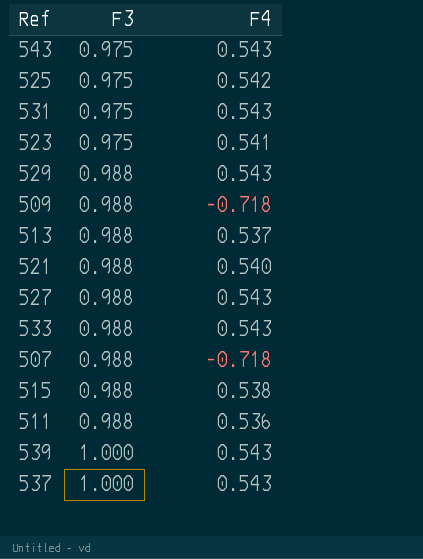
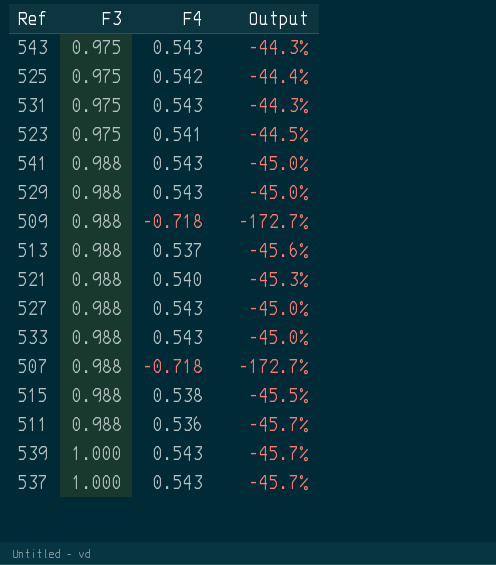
column Output | formula: none -> ([F4] - [F3]) / [F3]
row 541: none -> 0.988 | 0.543 | -45.0%

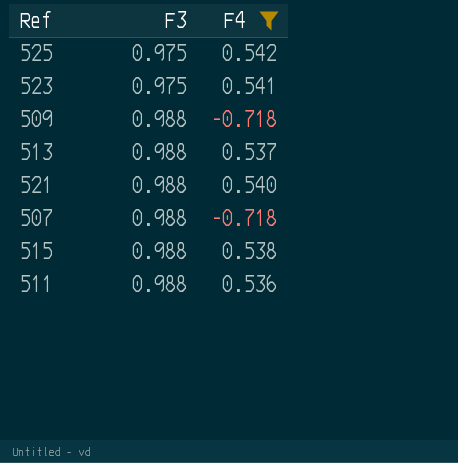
filter: none -> F4 != 0.543
column Output | formula: ([F4] - [F3]) / [F3] -> none

